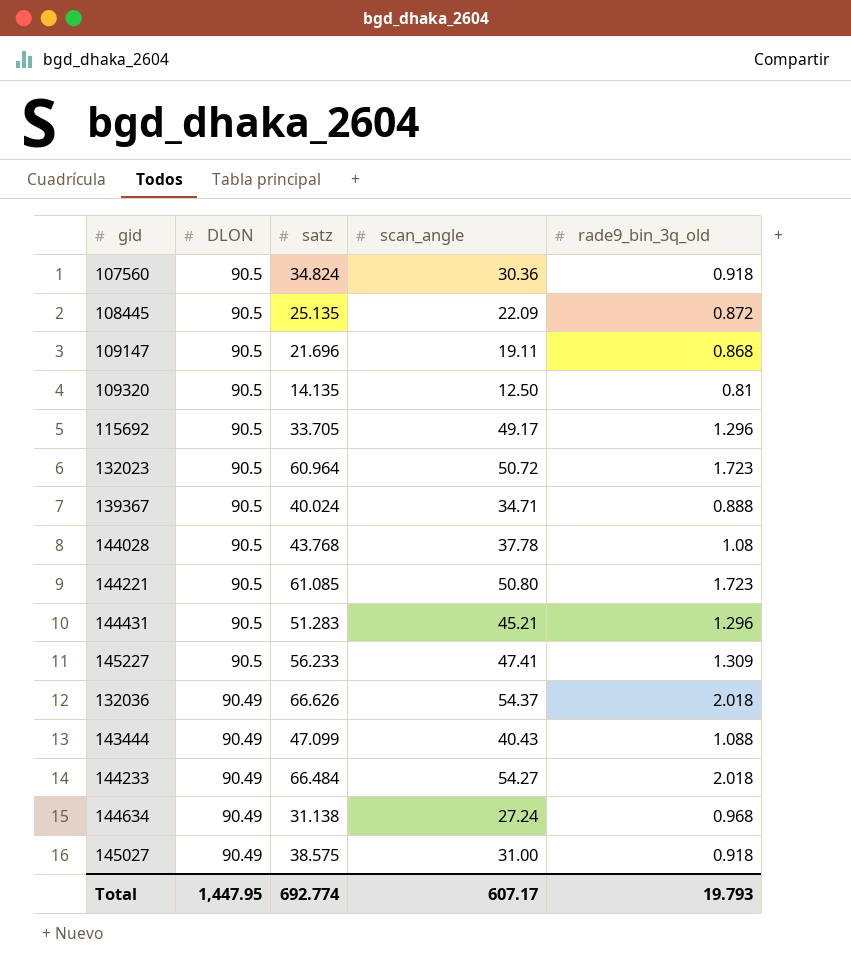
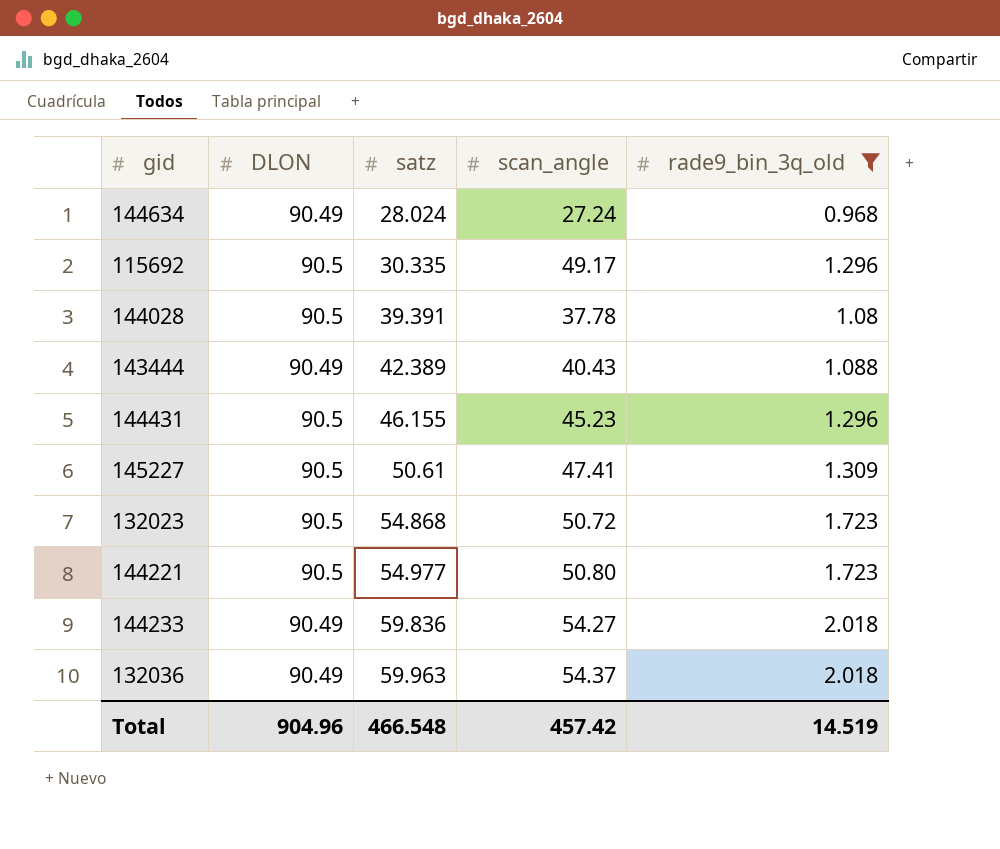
filter: none -> rade9_bin_3q_old >= 0.968
row order: DLON descending -> satz ascending
144634 | satz: 31.138 -> 28.024
115692 | satz: 33.705 -> 30.335
144028 | satz: 43.768 -> 39.391
143444 | satz: 47.099 -> 42.389
144431 | satz: 51.283 -> 46.155
144431 | scan_angle: 45.21 -> 45.23
145227 | satz: 56.233 -> 50.61
132023 | satz: 60.964 -> 54.868
144221 | satz: 61.085 -> 54.977
144233 | satz: 66.484 -> 59.836
132036 | satz: 66.626 -> 59.963
Total | DLON: 1,447.95 -> 904.96
Total | satz: 692.774 -> 466.548
Total | scan_angle: 607.17 -> 457.42
Total | rade9_bin_3q_old: 19.793 -> 14.519

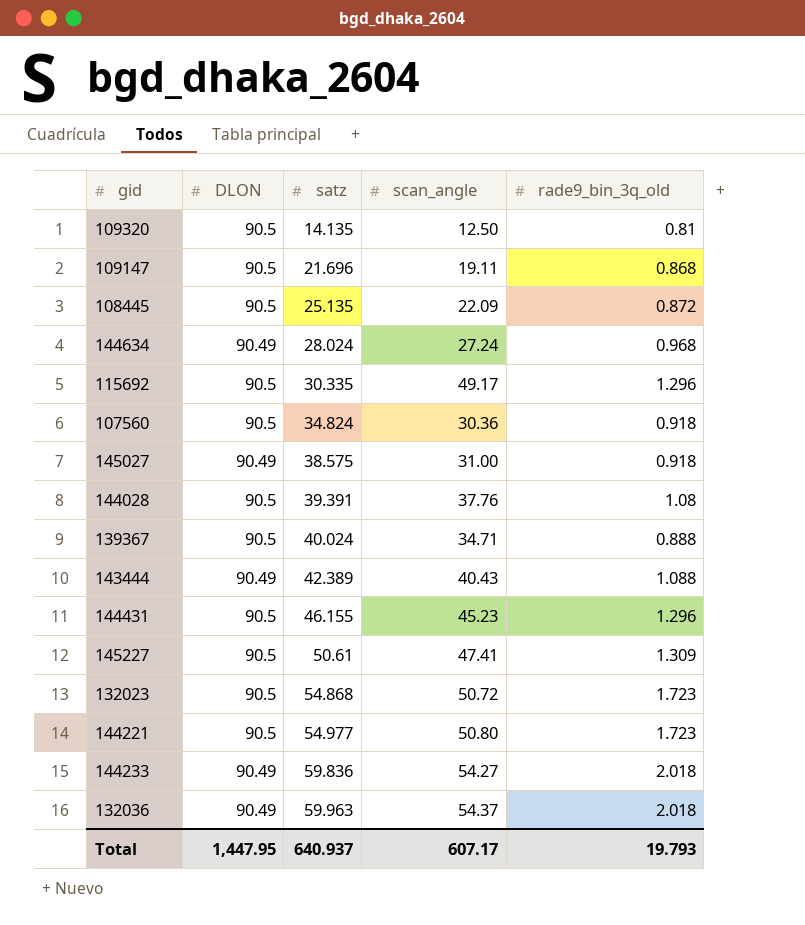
filter: rade9_bin_3q_old >= 0.968 -> none
144028 | scan_angle: 37.78 -> 37.76
Total | DLON: 904.96 -> 1,447.95
Total | satz: 466.548 -> 640.937
Total | scan_angle: 457.42 -> 607.17
Total | rade9_bin_3q_old: 14.519 -> 19.793

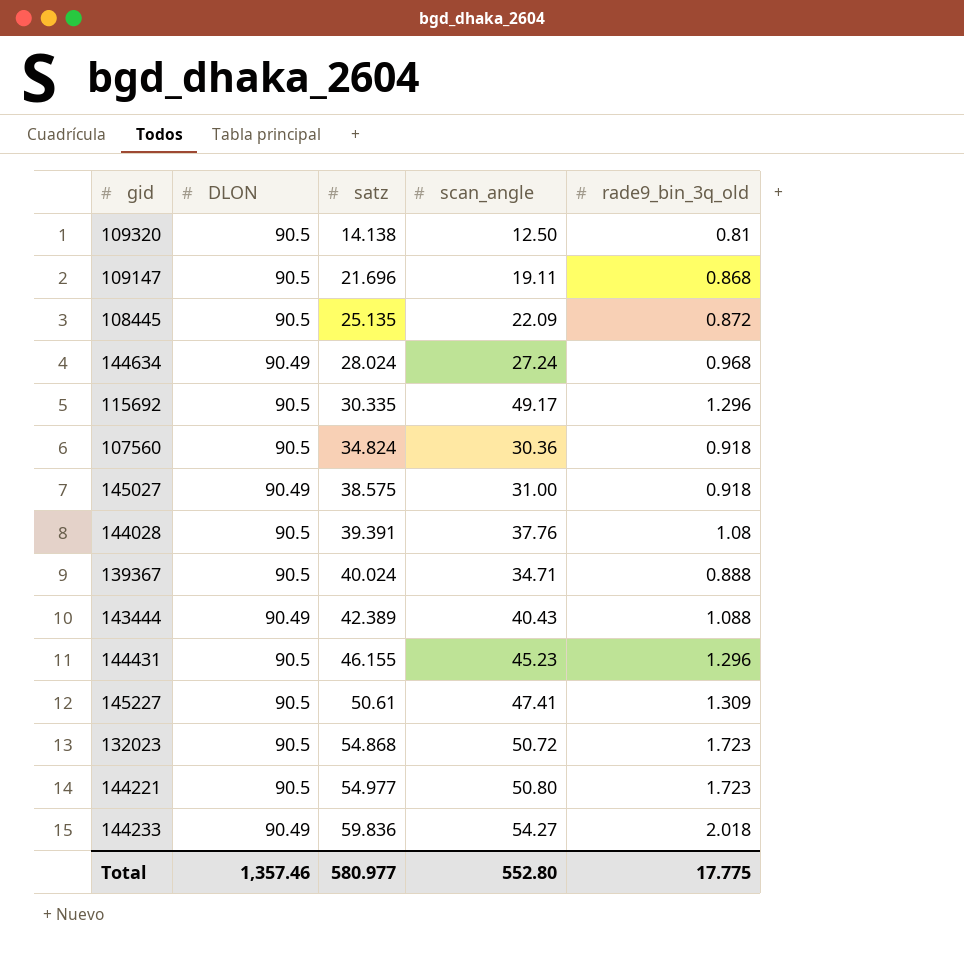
row 132036: 90.49 | 59.963 | 54.37 | 2.018 -> none
109320 | satz: 14.135 -> 14.138
Total | DLON: 1,447.95 -> 1,357.46
Total | satz: 640.937 -> 580.977
Total | scan_angle: 607.17 -> 552.80
Total | rade9_bin_3q_old: 19.793 -> 17.775

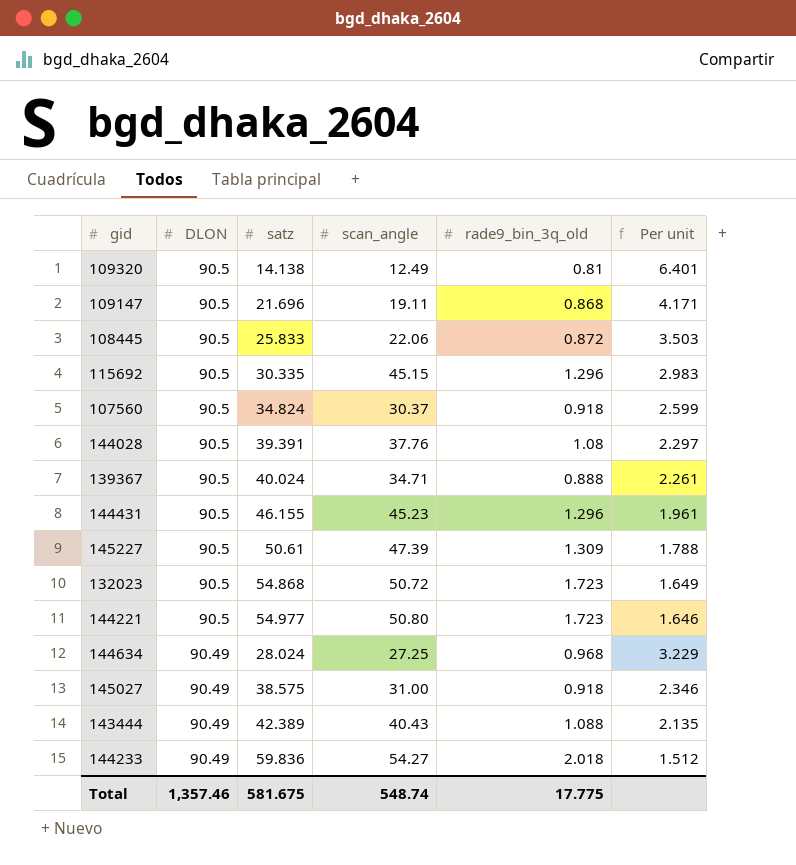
row order: satz ascending -> DLON descending
column Per unit | formula: none -> [DLON] / [satz]
109320 | scan_angle: 12.50 -> 12.49
108445 | satz: 25.135 -> 25.833
108445 | scan_angle: 22.09 -> 22.06
115692 | scan_angle: 49.17 -> 45.15
107560 | scan_angle: 30.36 -> 30.37
145227 | scan_angle: 47.41 -> 47.39
144634 | scan_angle: 27.24 -> 27.25
Total | satz: 580.977 -> 581.675
Total | scan_angle: 552.80 -> 548.74

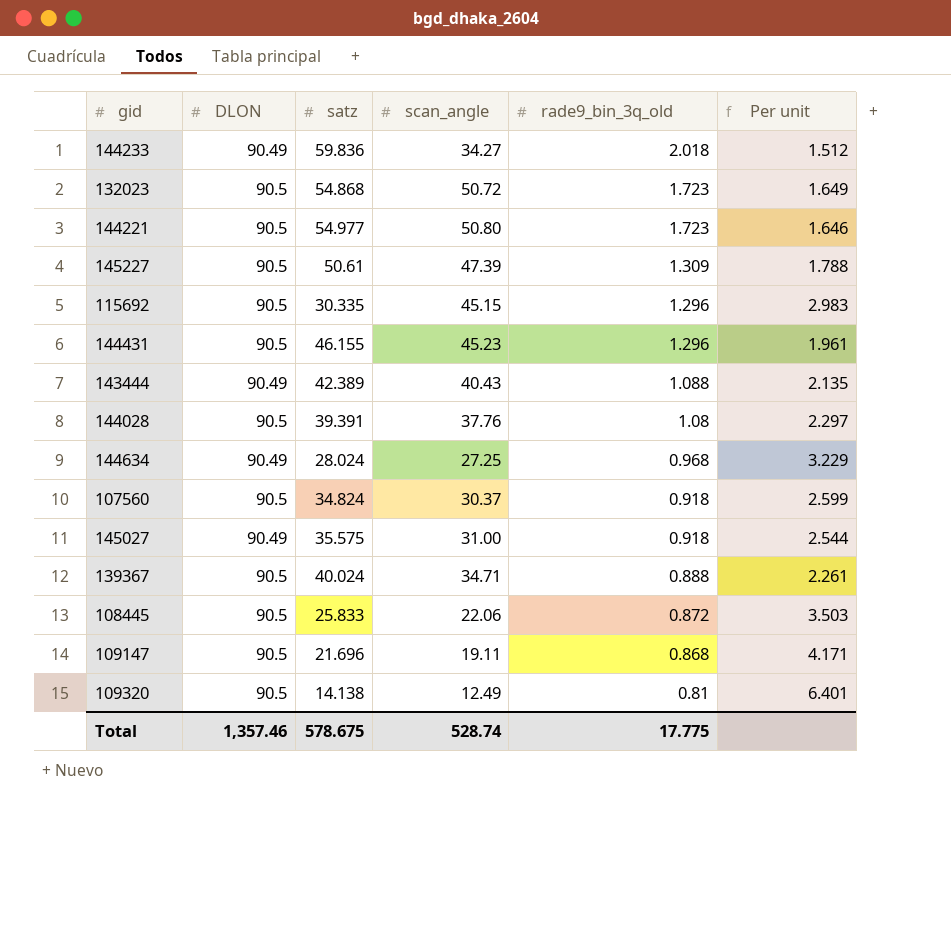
row order: DLON descending -> rade9_bin_3q_old descending
144233 | scan_angle: 54.27 -> 34.27
145027 | satz: 38.575 -> 35.575
145027 | Per unit: 2.346 -> 2.544
Total | satz: 581.675 -> 578.675
Total | scan_angle: 548.74 -> 528.74

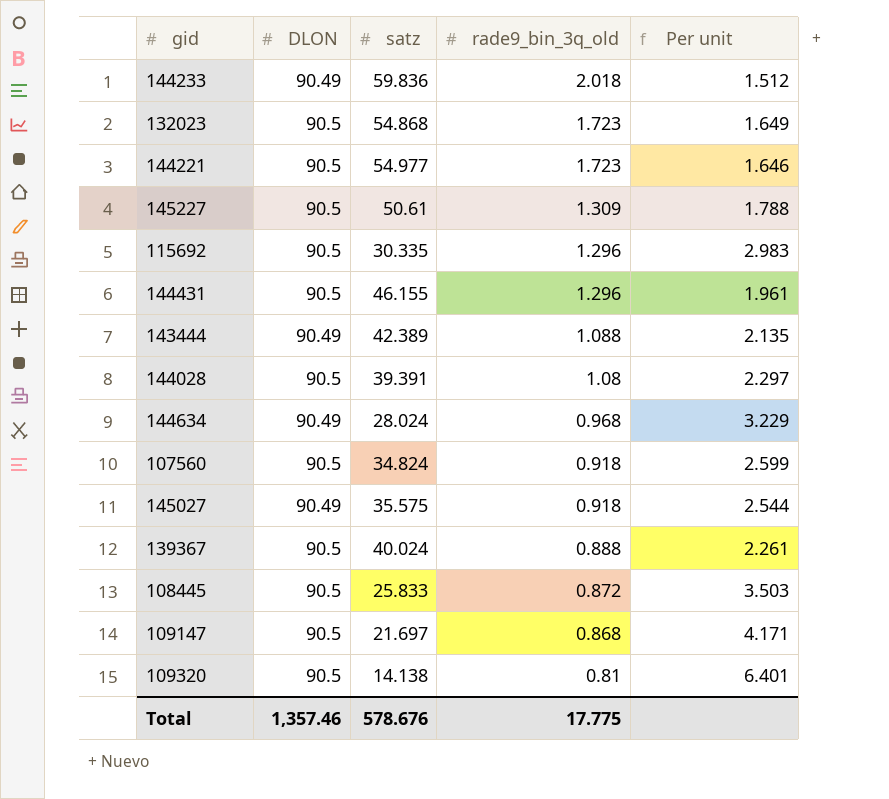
column scan_angle | position: 4 -> none
109147 | satz: 21.696 -> 21.697
Total | satz: 578.675 -> 578.676

